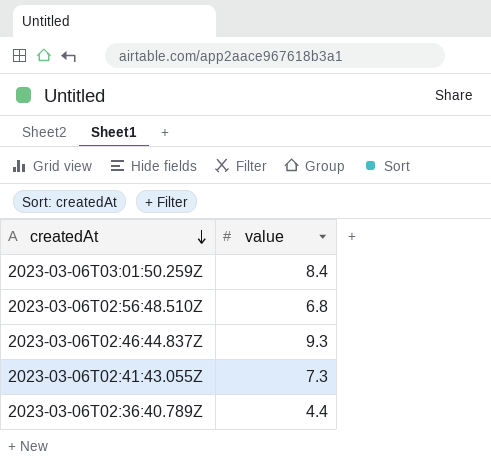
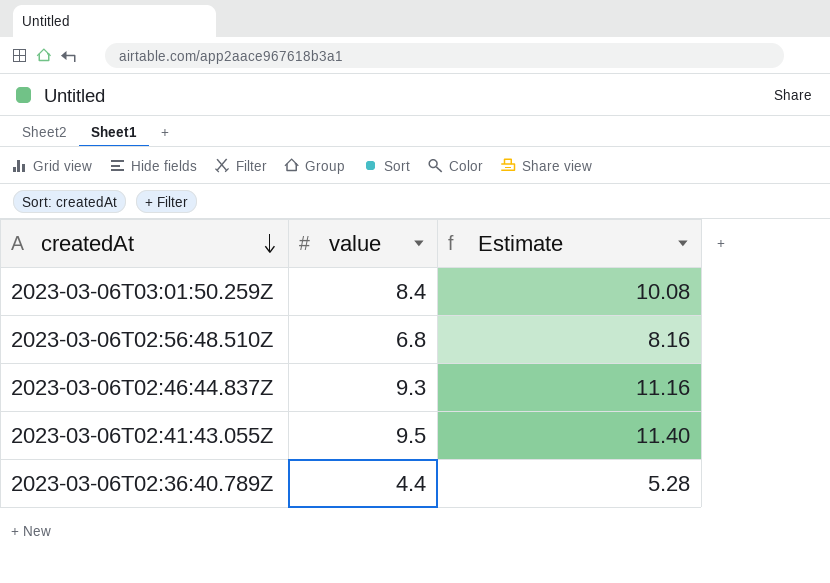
column Estimate | formula: none -> [value] * 1.2
2023-03-06T02:41:43.055Z | value: 7.3 -> 9.5

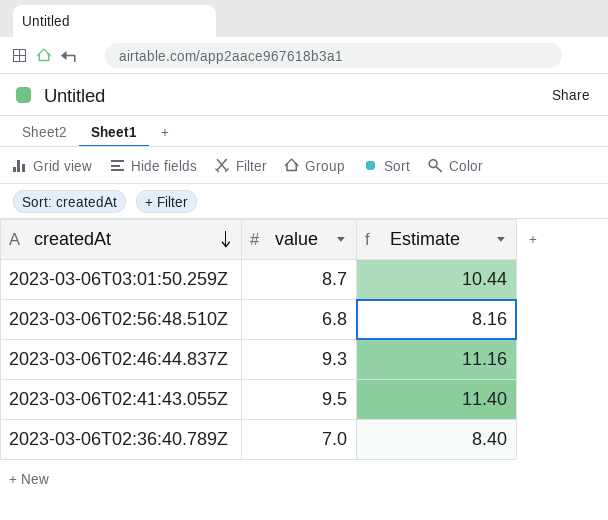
2023-03-06T03:01:50.259Z | value: 8.4 -> 8.7
2023-03-06T03:01:50.259Z | Estimate: 10.08 -> 10.44
2023-03-06T02:36:40.789Z | value: 4.4 -> 7.0
2023-03-06T02:36:40.789Z | Estimate: 5.28 -> 8.40

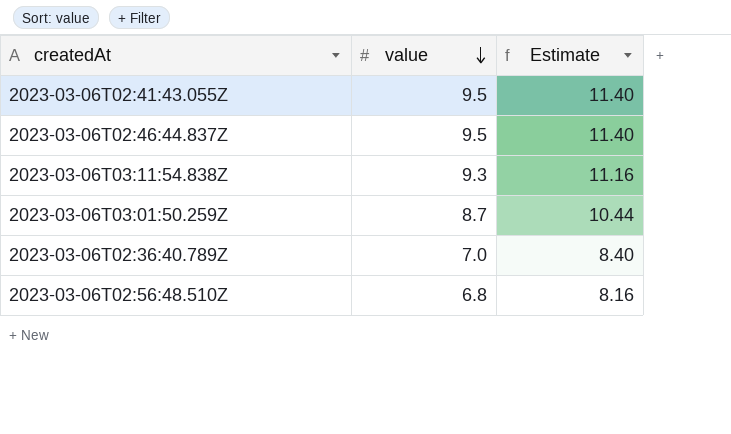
row order: createdAt descending -> value descending
2023-03-06T02:46:44.837Z | value: 9.3 -> 9.5
2023-03-06T02:46:44.837Z | Estimate: 11.16 -> 11.40
row 2023-03-06T03:11:54.838Z: none -> 9.3 | 11.16

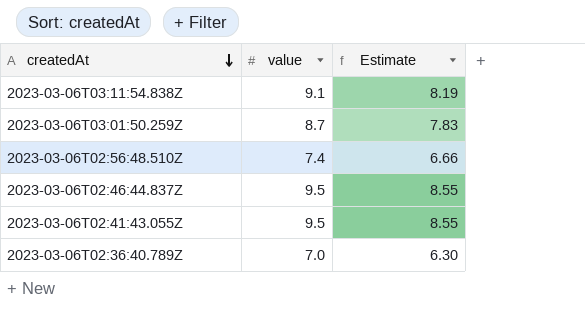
row order: value descending -> createdAt descending
column Estimate | formula: [value] * 1.2 -> [value] * 0.9
2023-03-06T03:11:54.838Z | value: 9.3 -> 9.1
2023-03-06T02:56:48.510Z | value: 6.8 -> 7.4

